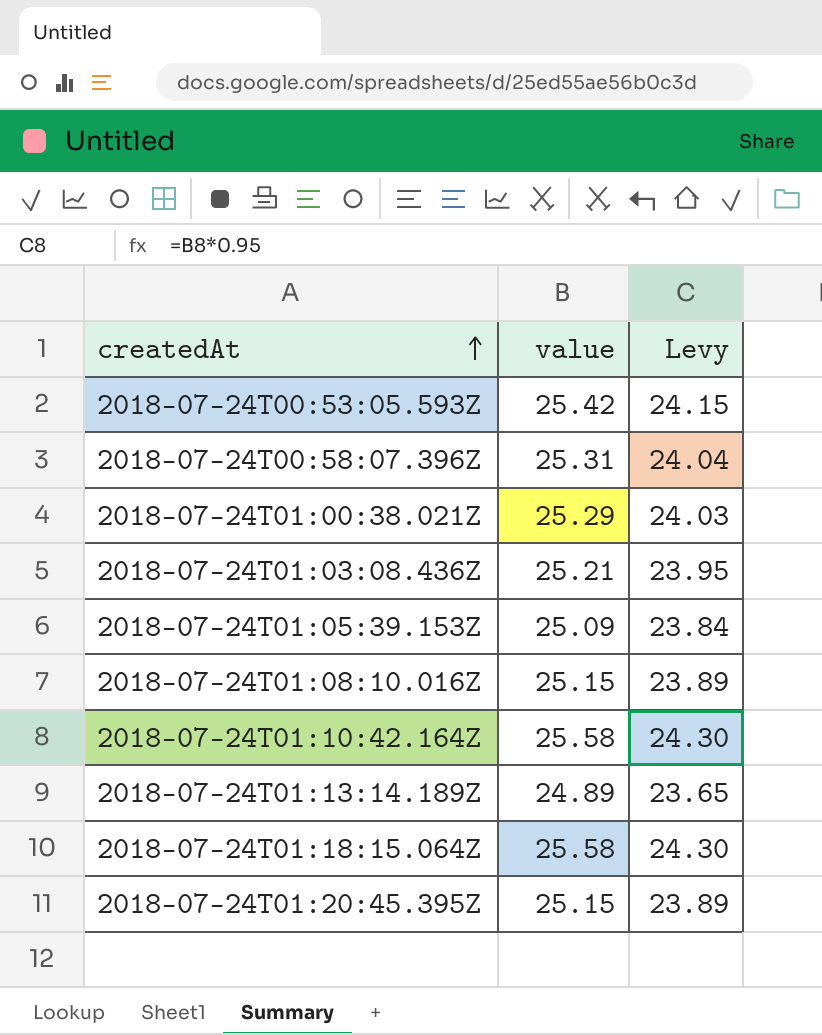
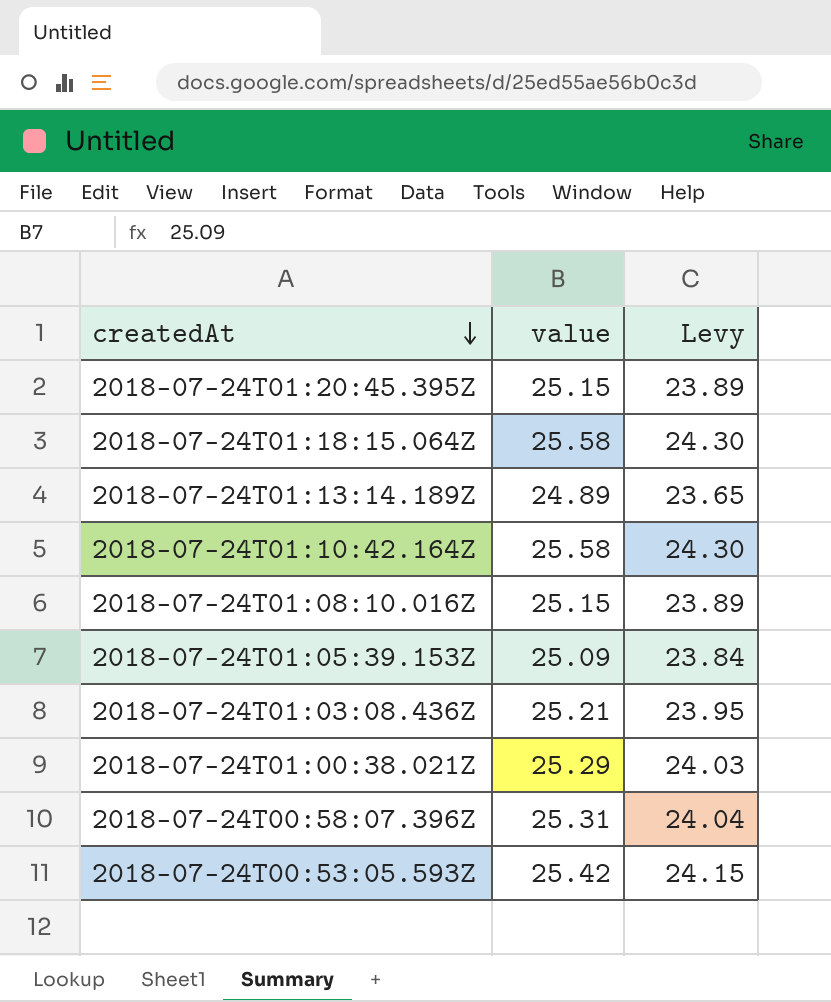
row order: createdAt ascending -> createdAt descending

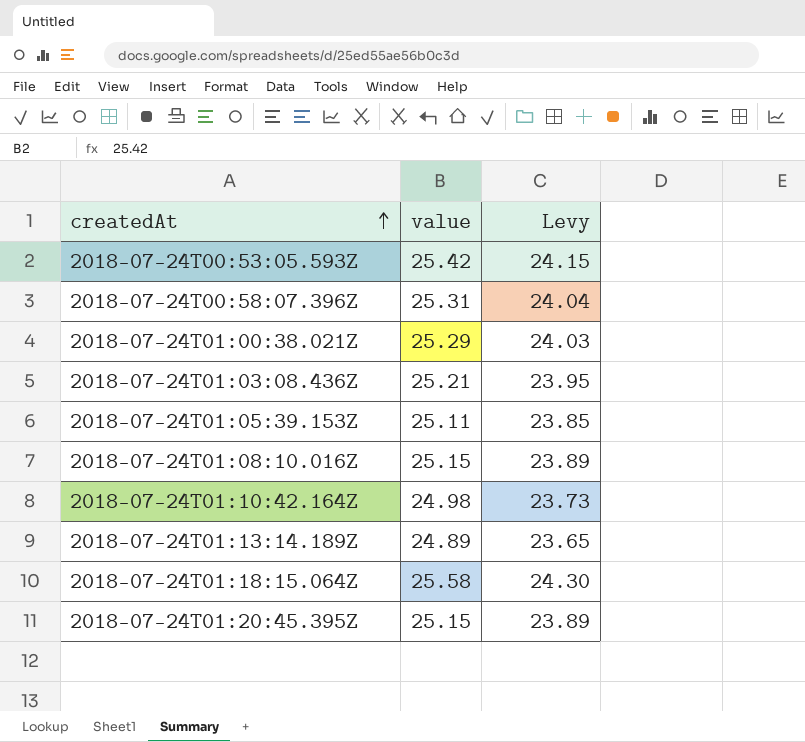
row order: createdAt descending -> createdAt ascending
2018-07-24T01:05:39.153Z | value: 25.09 -> 25.11
2018-07-24T01:05:39.153Z | Levy: 23.84 -> 23.85
2018-07-24T01:10:42.164Z | value: 25.58 -> 24.98
2018-07-24T01:10:42.164Z | Levy: 24.30 -> 23.73

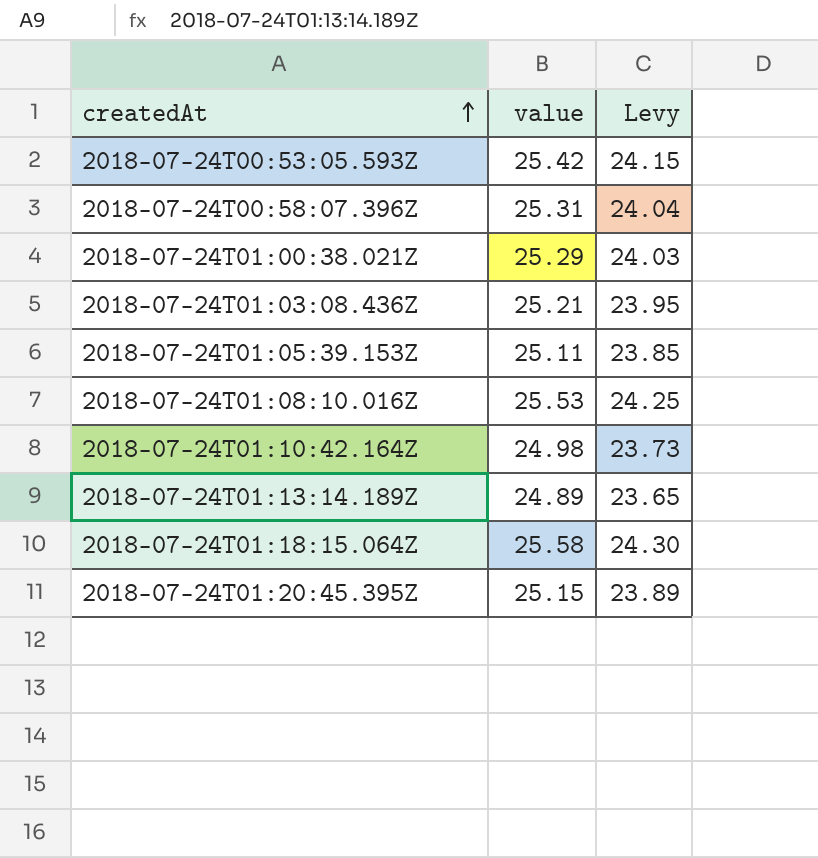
2018-07-24T01:08:10.016Z | value: 25.15 -> 25.53
2018-07-24T01:08:10.016Z | Levy: 23.89 -> 24.25

